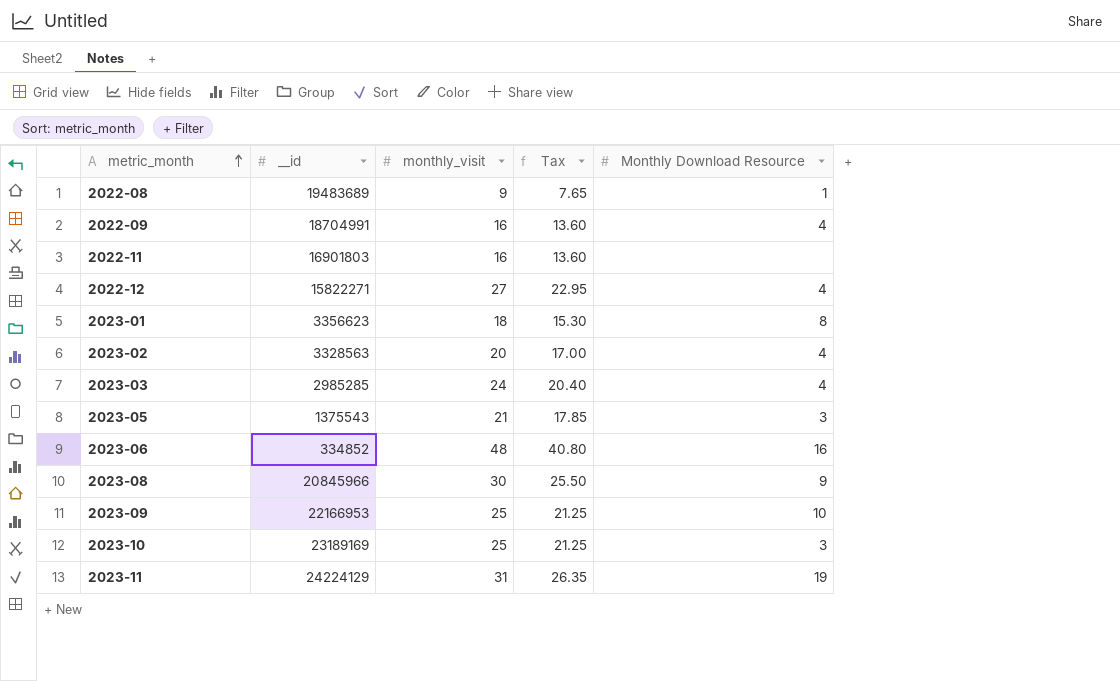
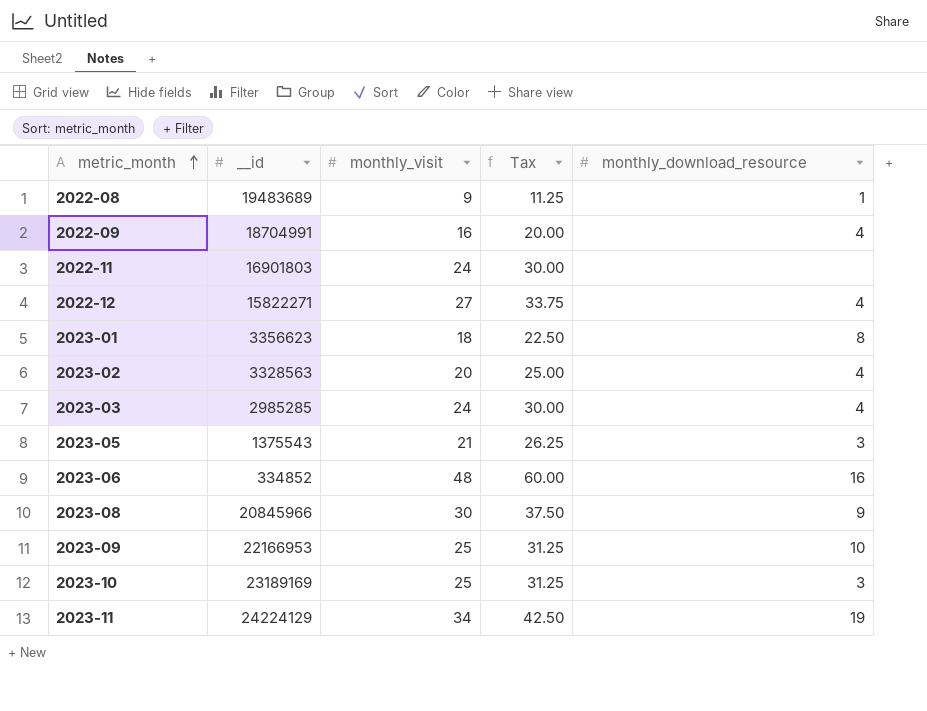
column Tax | formula: [monthly_visit] * 0.85 -> [monthly_visit] * 1.25
column name: Monthly Download Resource -> monthly_download_resource
2022-11 | monthly_visit: 16 -> 24
2023-11 | monthly_visit: 31 -> 34

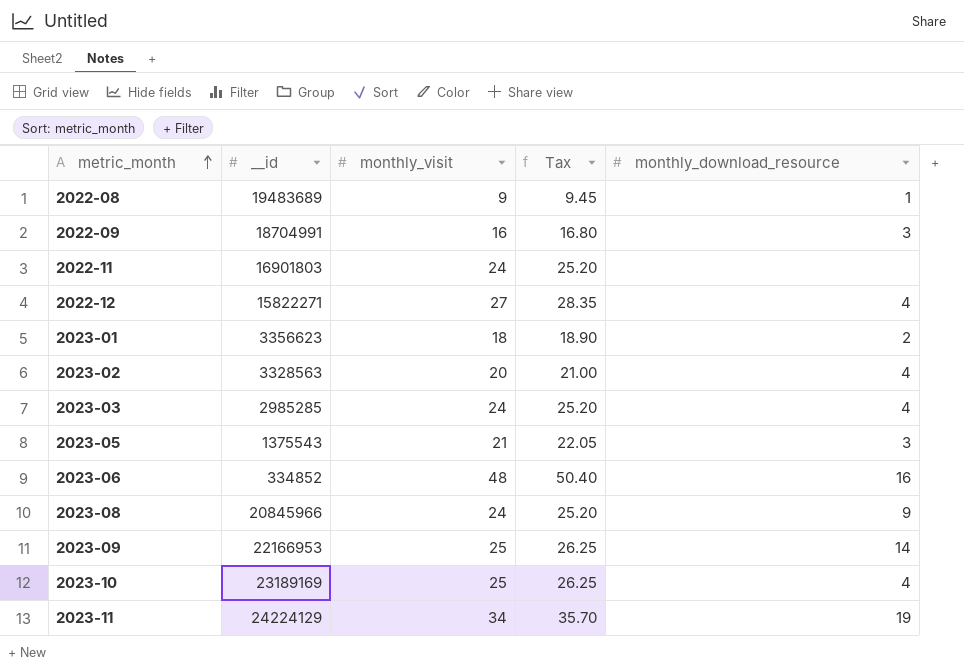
column Tax | formula: [monthly_visit] * 1.25 -> [monthly_visit] * 1.05
2022-09 | monthly_download_resource: 4 -> 3
2023-01 | monthly_download_resource: 8 -> 2
2023-08 | monthly_visit: 30 -> 24
2023-09 | monthly_download_resource: 10 -> 14
2023-10 | monthly_download_resource: 3 -> 4

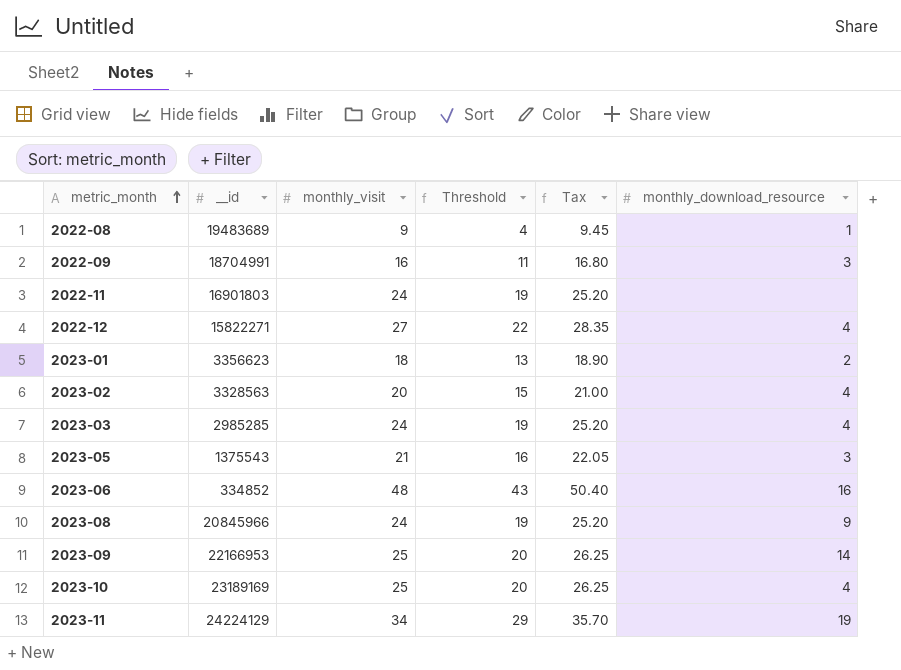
column Threshold | formula: none -> [monthly_visit] - 5

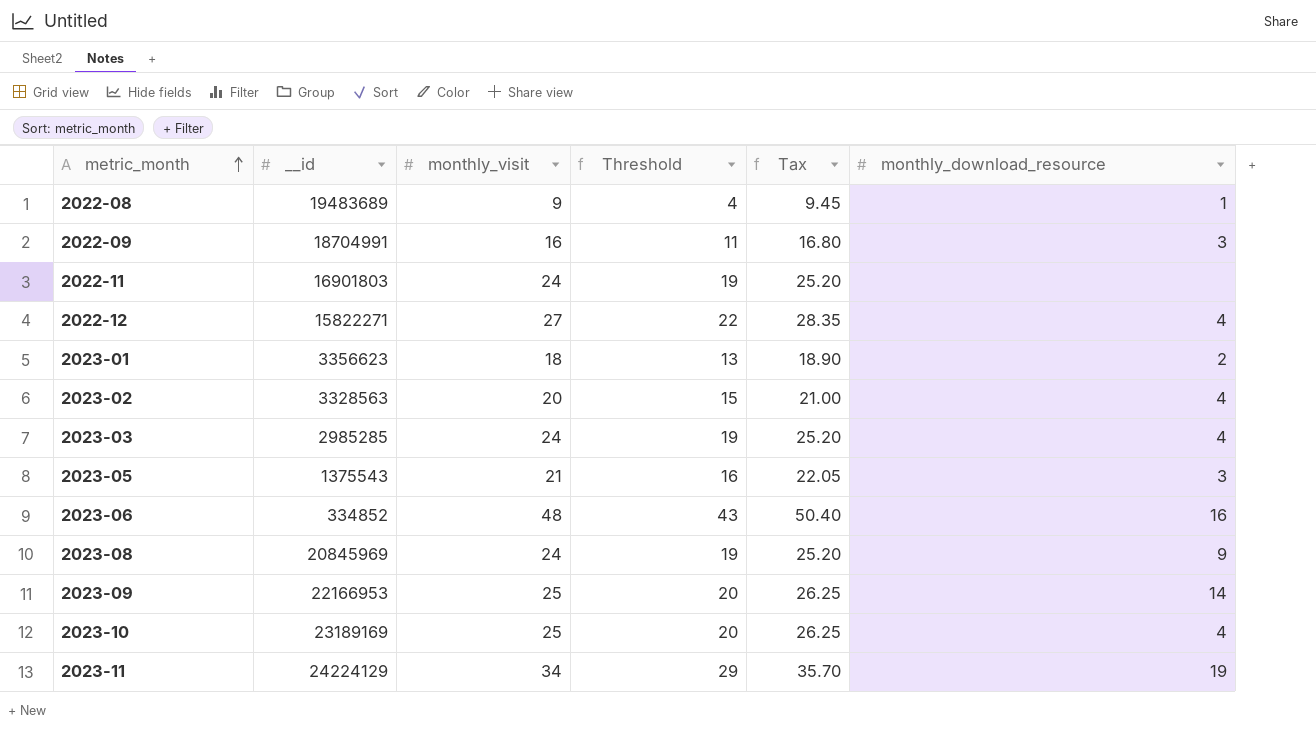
2023-08 | __id: 20845966 -> 20845969

